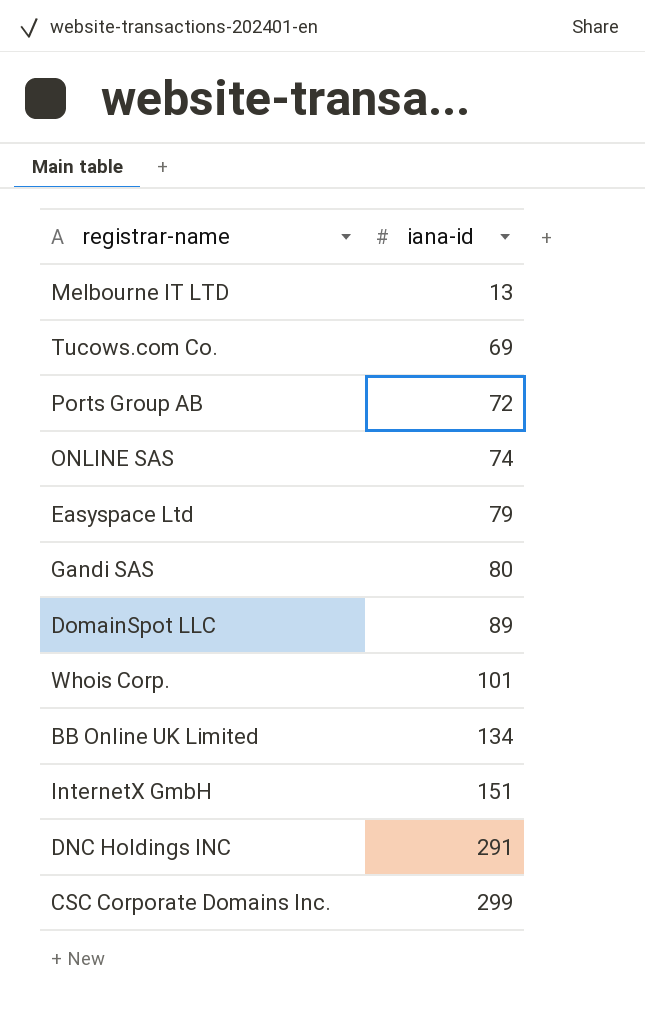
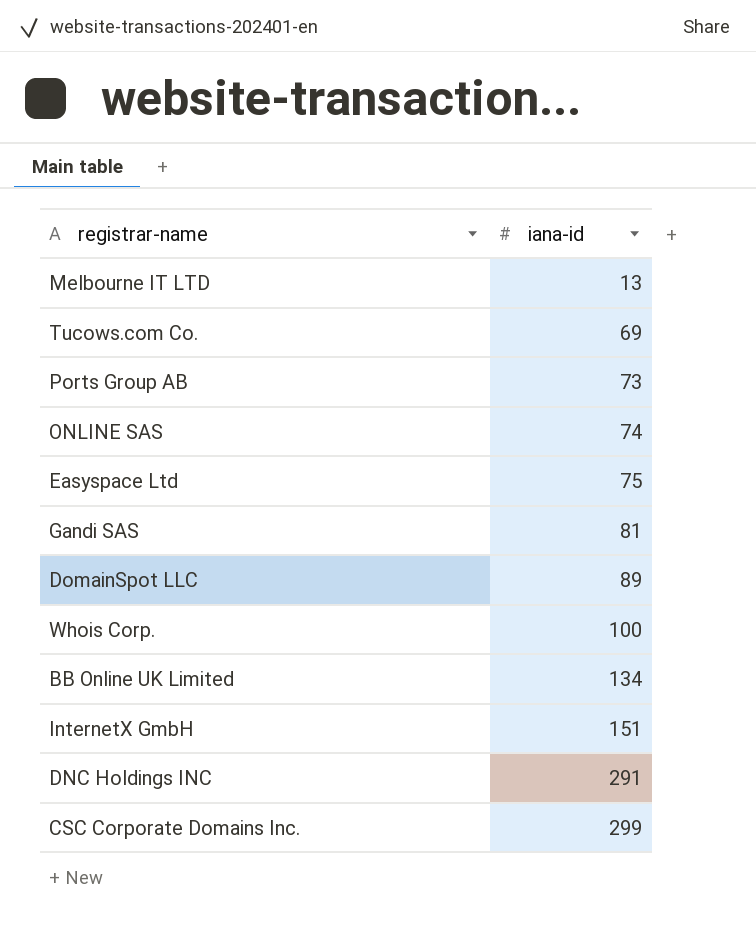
Ports Group AB | iana-id: 72 -> 73
Easyspace Ltd | iana-id: 79 -> 75
Gandi SAS | iana-id: 80 -> 81
Whois Corp. | iana-id: 101 -> 100

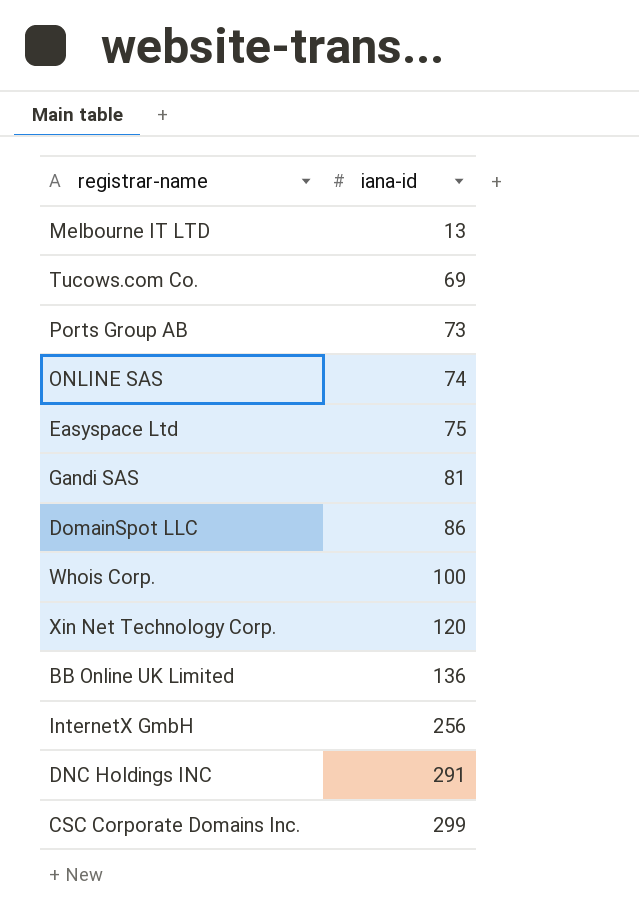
DomainSpot LLC | iana-id: 89 -> 86
row Xin Net Technology Corp.: none -> 120
BB Online UK Limited | iana-id: 134 -> 136
InternetX GmbH | iana-id: 151 -> 256

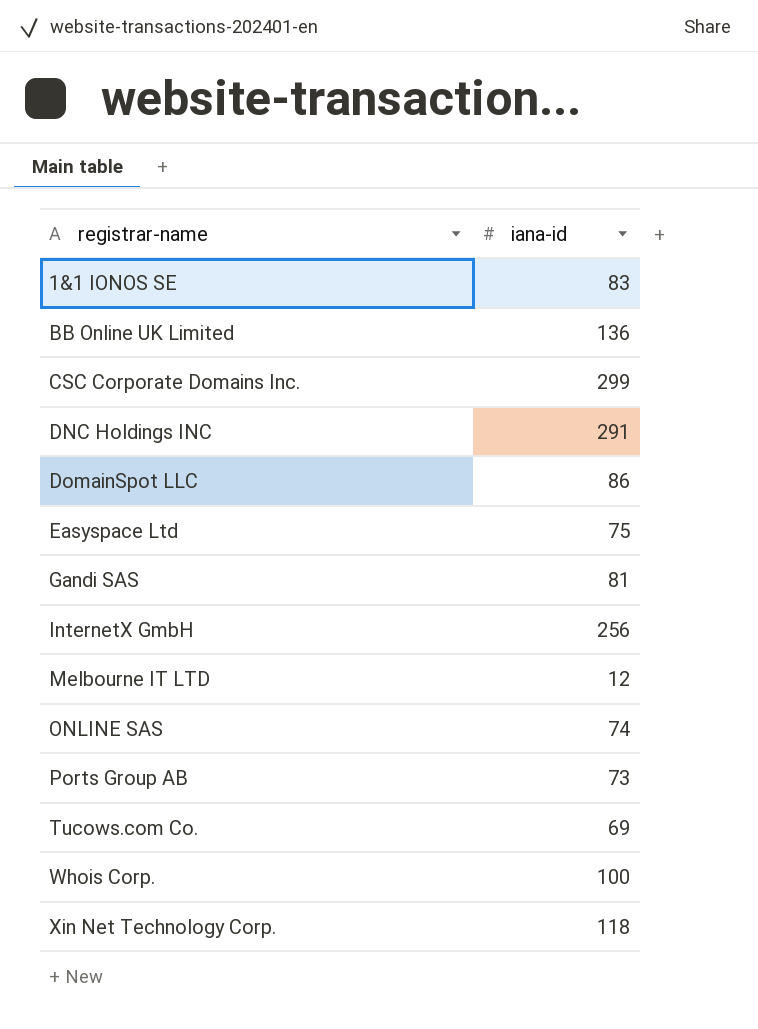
row order: iana-id ascending -> registrar-name ascending
row 1&1 IONOS SE: none -> 83
Melbourne IT LTD | iana-id: 13 -> 12
Xin Net Technology Corp. | iana-id: 120 -> 118

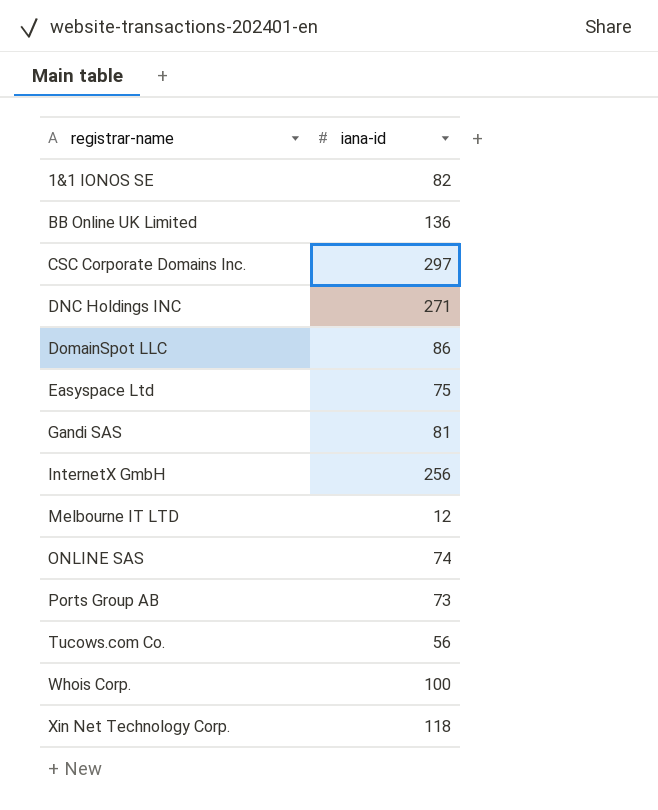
1&1 IONOS SE | iana-id: 83 -> 82
CSC Corporate Domains Inc. | iana-id: 299 -> 297
DNC Holdings INC | iana-id: 291 -> 271
Tucows.com Co. | iana-id: 69 -> 56

